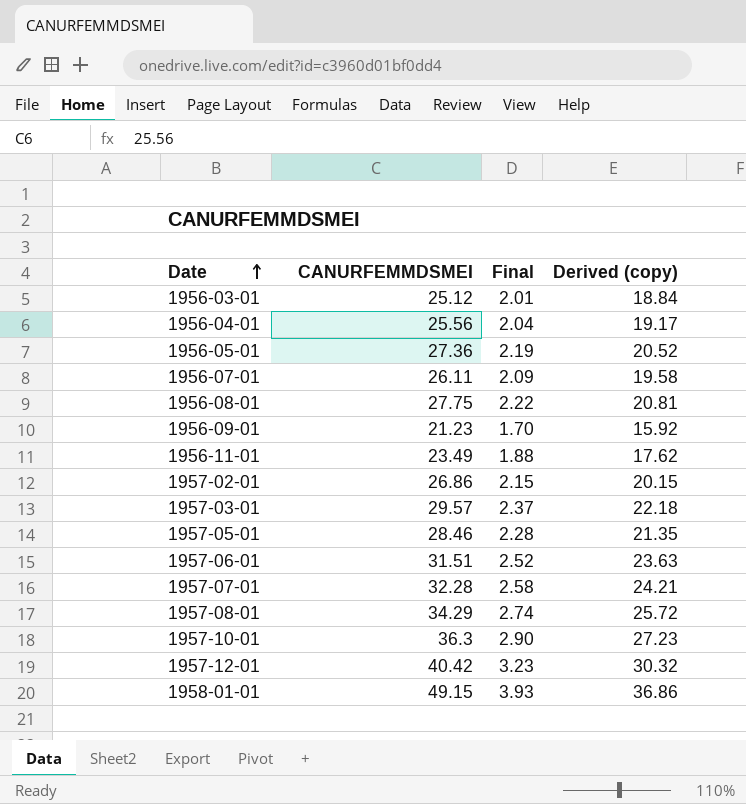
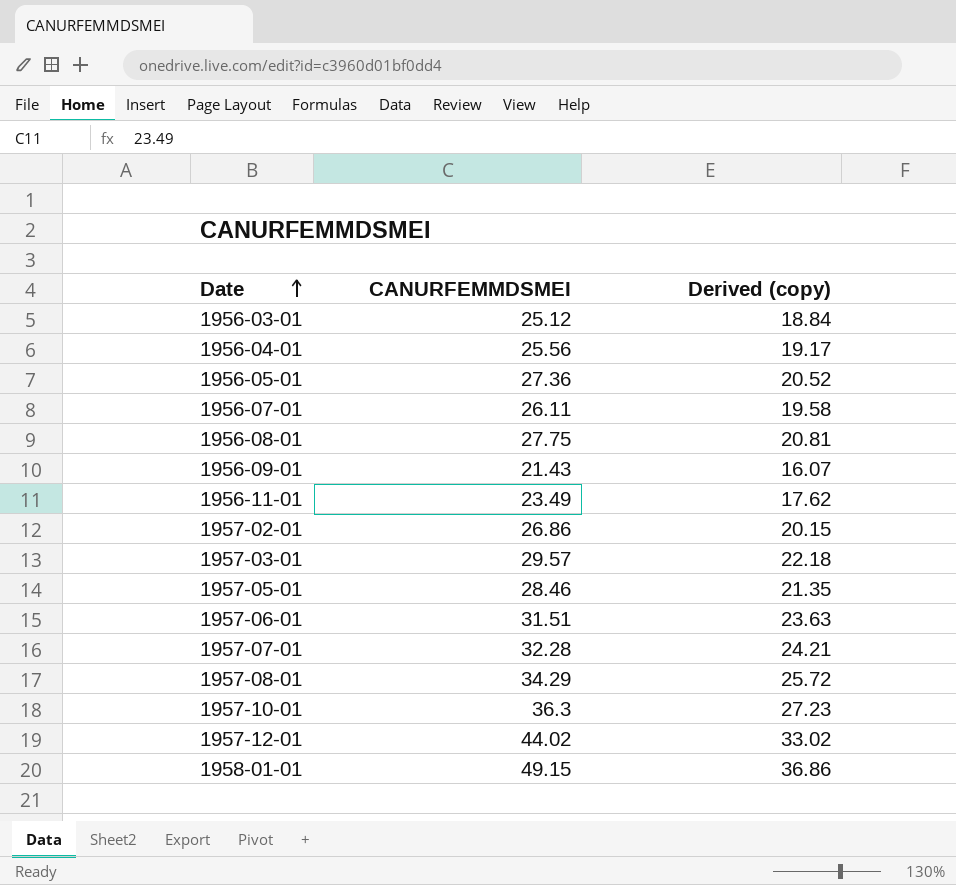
column Final | formula: [CANURFEMMDSMEI] * 0.08 -> none
1956-09-01 | CANURFEMMDSMEI: 21.23 -> 21.43
1956-09-01 | Derived (copy): 15.92 -> 16.07
1957-12-01 | CANURFEMMDSMEI: 40.42 -> 44.02
1957-12-01 | Derived (copy): 30.32 -> 33.02

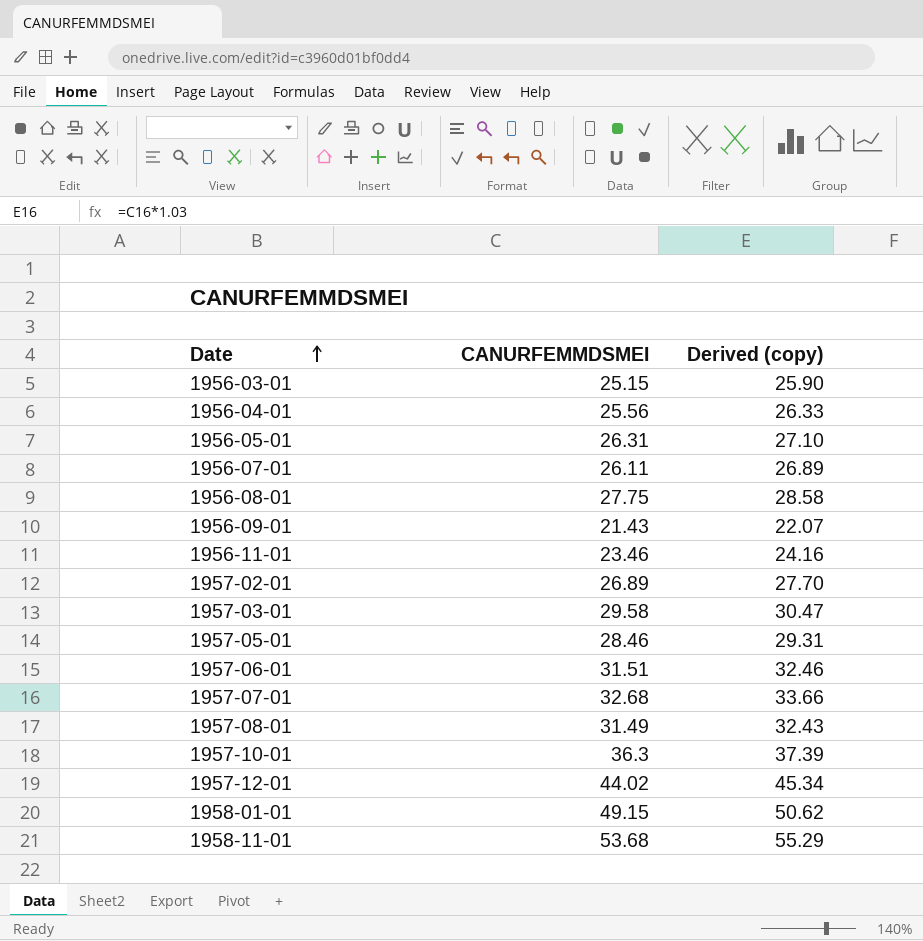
column Derived (copy) | formula: [CANURFEMMDSMEI] * 0.75 -> [CANURFEMMDSMEI] * 1.03
1956-03-01 | CANURFEMMDSMEI: 25.12 -> 25.15
1956-05-01 | CANURFEMMDSMEI: 27.36 -> 26.31
1956-11-01 | CANURFEMMDSMEI: 23.49 -> 23.46
1957-02-01 | CANURFEMMDSMEI: 26.86 -> 26.89
1957-03-01 | CANURFEMMDSMEI: 29.57 -> 29.58
1957-07-01 | CANURFEMMDSMEI: 32.28 -> 32.68
1957-08-01 | CANURFEMMDSMEI: 34.29 -> 31.49
row 1958-11-01: none -> 53.68 | 55.29

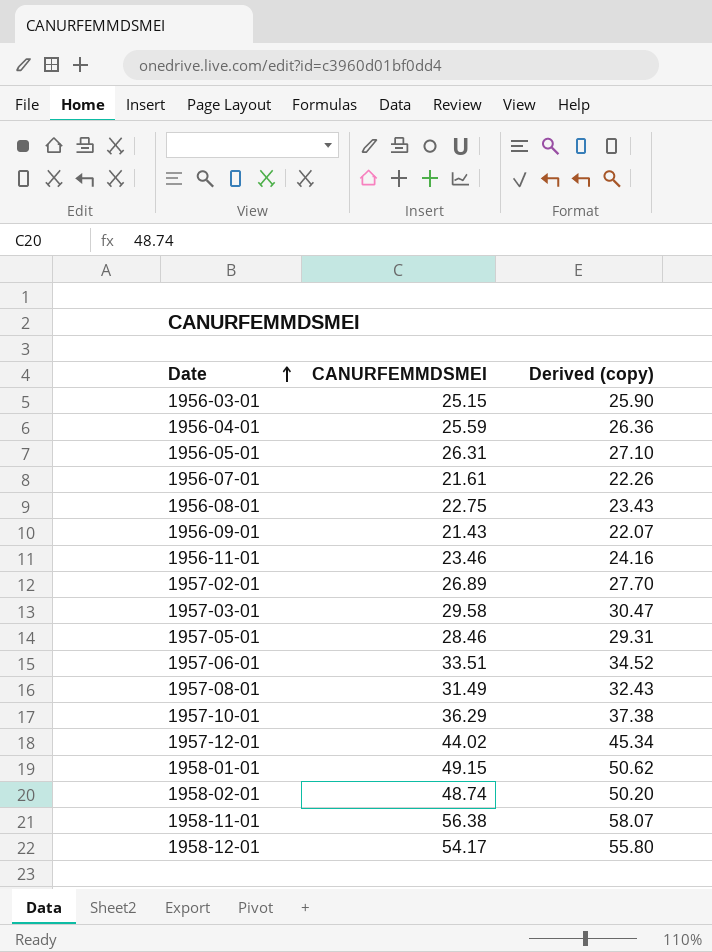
row 1957-07-01: 32.68 | 33.66 -> none
1956-04-01 | CANURFEMMDSMEI: 25.56 -> 25.59
1956-04-01 | Derived (copy): 26.33 -> 26.36
1956-07-01 | CANURFEMMDSMEI: 26.11 -> 21.61
1956-07-01 | Derived (copy): 26.89 -> 22.26
1956-08-01 | CANURFEMMDSMEI: 27.75 -> 22.75
1956-08-01 | Derived (copy): 28.58 -> 23.43
1957-06-01 | CANURFEMMDSMEI: 31.51 -> 33.51
1957-06-01 | Derived (copy): 32.46 -> 34.52
1957-10-01 | CANURFEMMDSMEI: 36.3 -> 36.29
1957-10-01 | Derived (copy): 37.39 -> 37.38
row 1958-02-01: none -> 48.74 | 50.20
1958-11-01 | CANURFEMMDSMEI: 53.68 -> 56.38
1958-11-01 | Derived (copy): 55.29 -> 58.07
row 1958-12-01: none -> 54.17 | 55.80

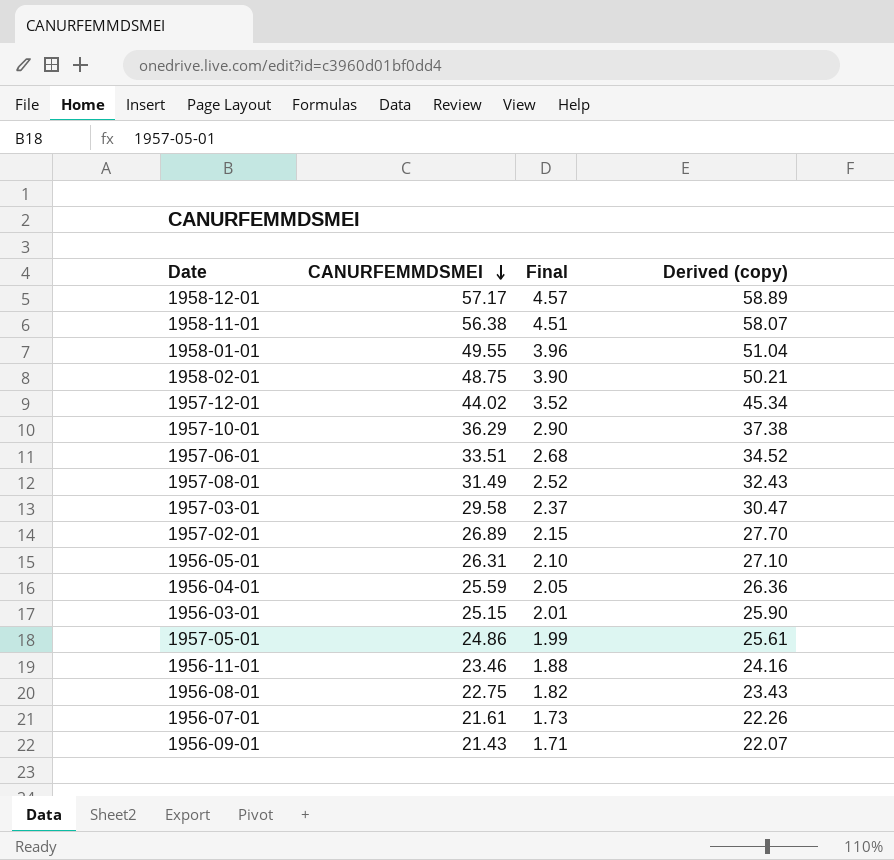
row order: Date ascending -> CANURFEMMDSMEI descending
column Final | formula: none -> [CANURFEMMDSMEI] * 0.08
1958-12-01 | CANURFEMMDSMEI: 54.17 -> 57.17
1958-12-01 | Derived (copy): 55.80 -> 58.89
1958-01-01 | CANURFEMMDSMEI: 49.15 -> 49.55
1958-01-01 | Derived (copy): 50.62 -> 51.04
1958-02-01 | CANURFEMMDSMEI: 48.74 -> 48.75
1958-02-01 | Derived (copy): 50.20 -> 50.21
1957-05-01 | CANURFEMMDSMEI: 28.46 -> 24.86
1957-05-01 | Derived (copy): 29.31 -> 25.61

